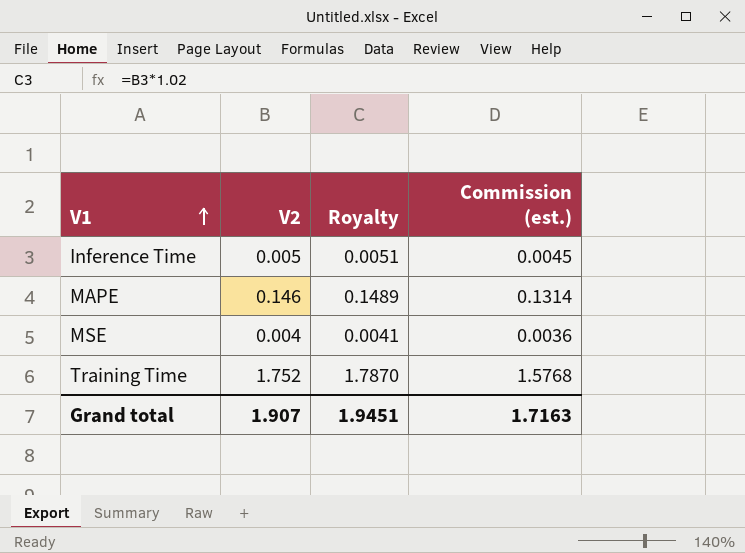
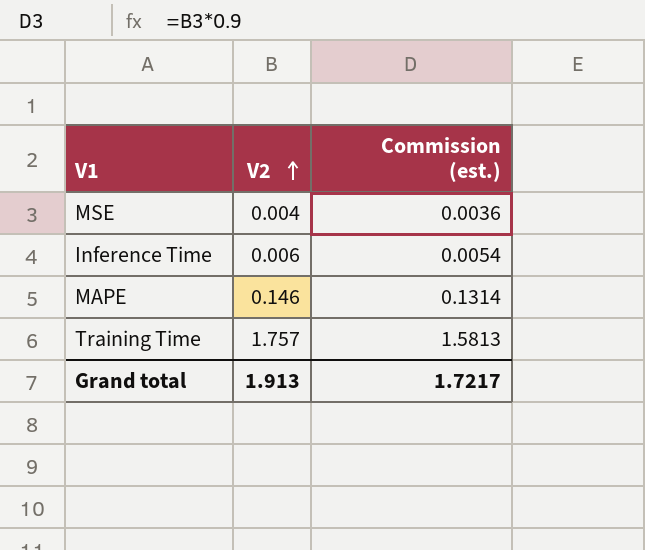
row order: V1 ascending -> V2 ascending
column Royalty | formula: [V2] * 1.02 -> none
Inference Time | V2: 0.005 -> 0.006
Inference Time | Commission (est.): 0.0045 -> 0.0054
Training Time | V2: 1.752 -> 1.757
Training Time | Commission (est.): 1.5768 -> 1.5813
Grand total | V2: 1.907 -> 1.913
Grand total | Commission (est.): 1.7163 -> 1.7217

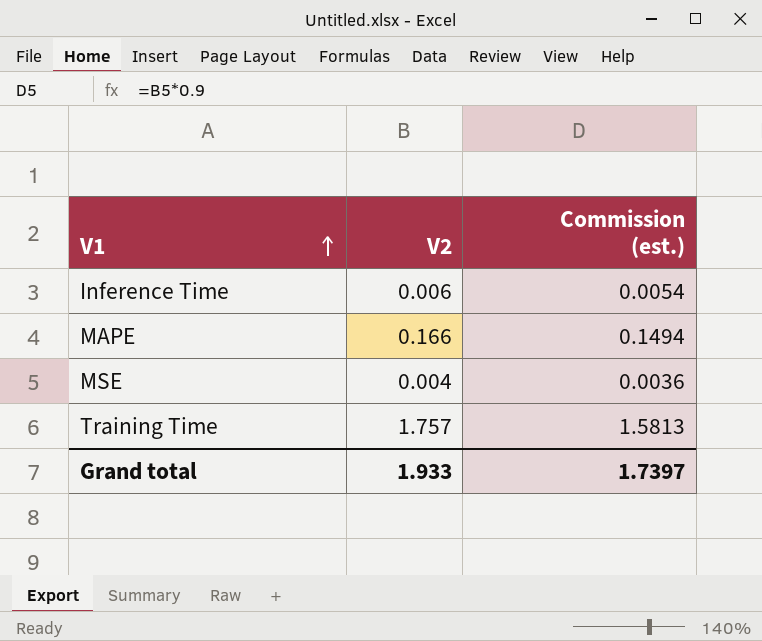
row order: V2 ascending -> V1 ascending
MAPE | V2: 0.146 -> 0.166
MAPE | Commission (est.): 0.1314 -> 0.1494
Grand total | V2: 1.913 -> 1.933
Grand total | Commission (est.): 1.7217 -> 1.7397

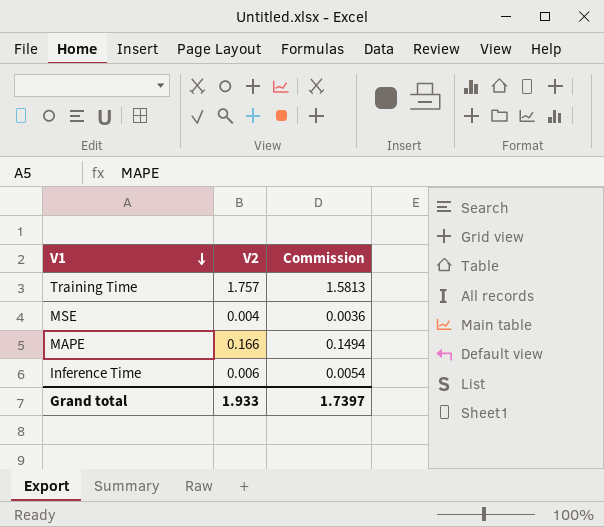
row order: V1 ascending -> V1 descending
column name: Commission (est.) -> Commission

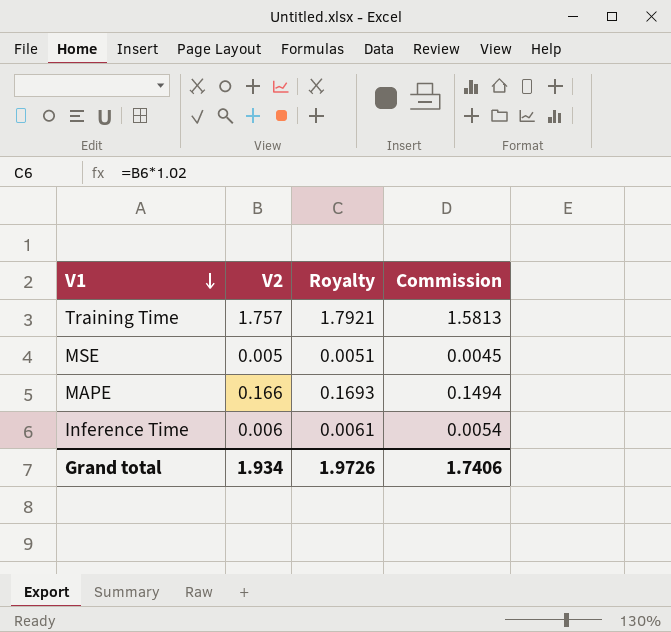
column Royalty | formula: none -> [V2] * 1.02
MSE | V2: 0.004 -> 0.005
MSE | Commission: 0.0036 -> 0.0045
Grand total | V2: 1.933 -> 1.934
Grand total | Commission: 1.7397 -> 1.7406

